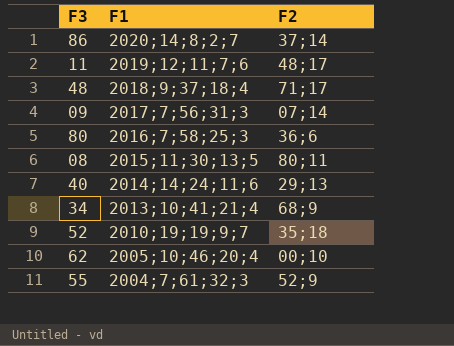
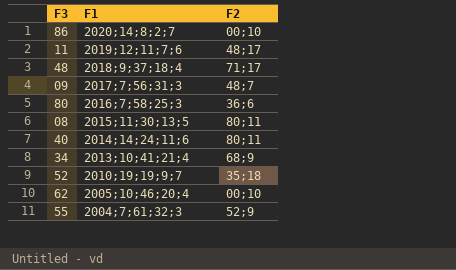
86 | F2: 37;14 -> 00;10
09 | F2: 07;14 -> 48;7
40 | F2: 29;13 -> 80;11

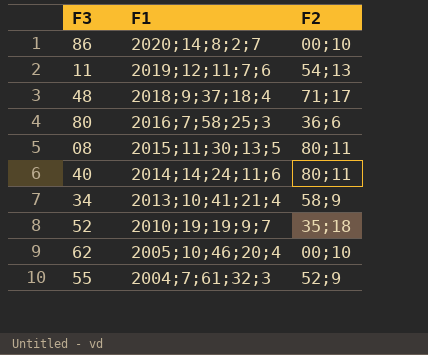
row 09: 2017;7;56;31;3 | 48;7 -> none
11 | F2: 48;17 -> 54;13
34 | F2: 68;9 -> 58;9

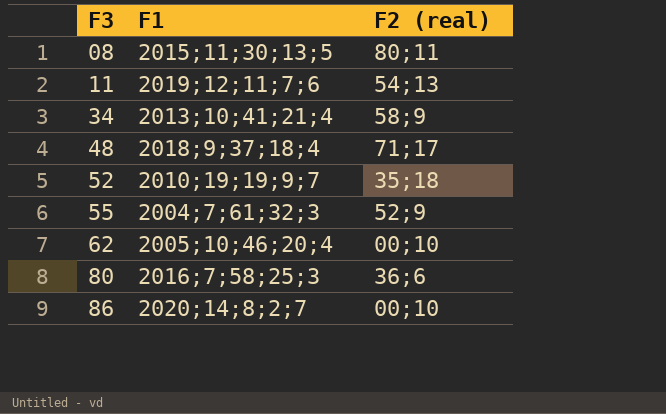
row order: F1 descending -> F3 ascending
column name: F2 -> F2 (real)
row 40: 2014;14;24;11;6 | 80;11 -> none

